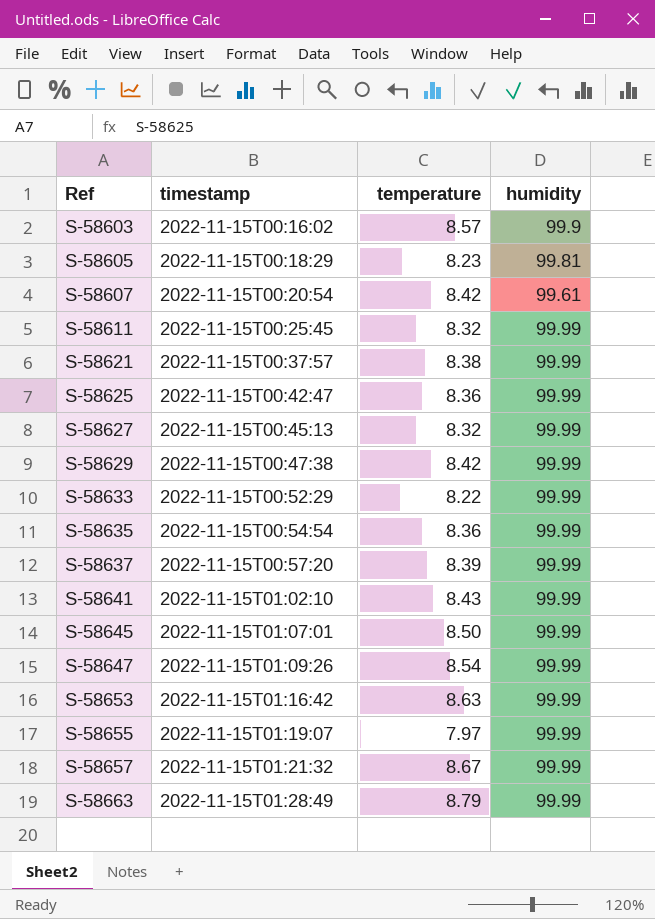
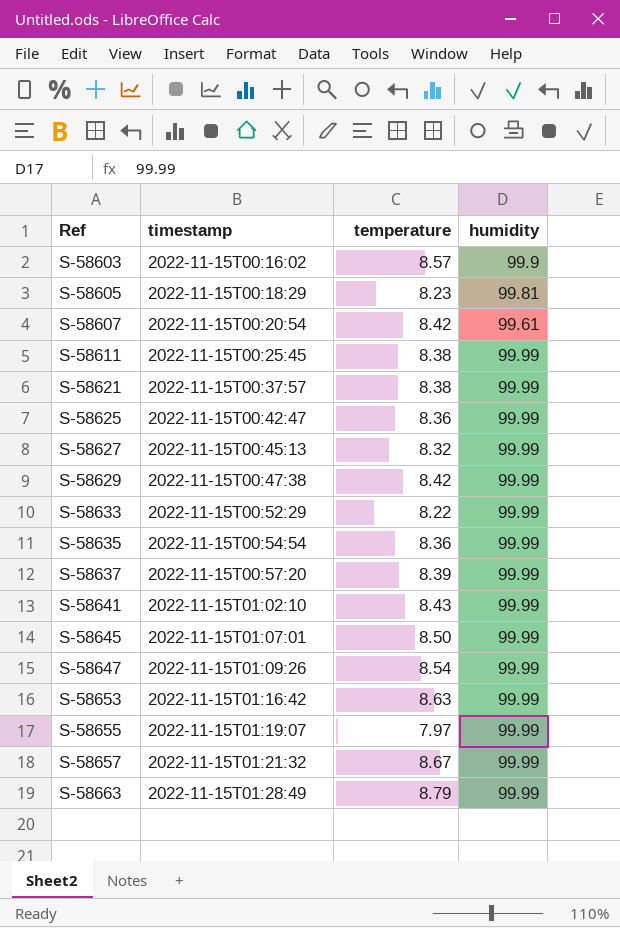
S-58611 | temperature: 8.32 -> 8.38

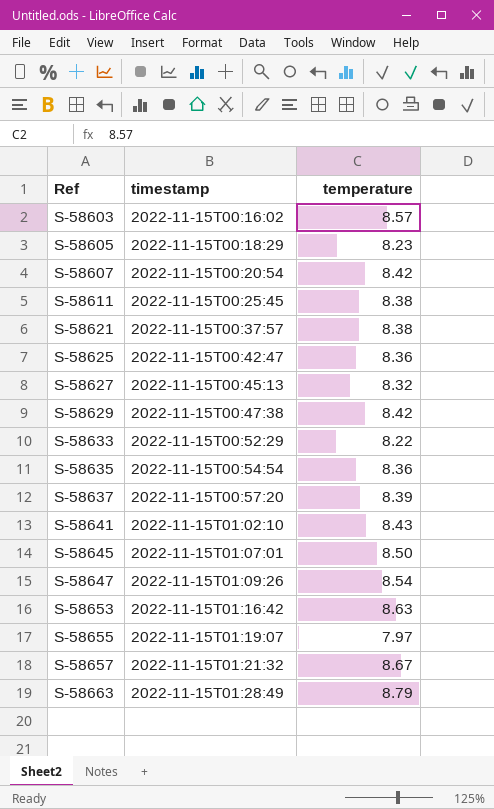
column humidity | position: 4 -> none

